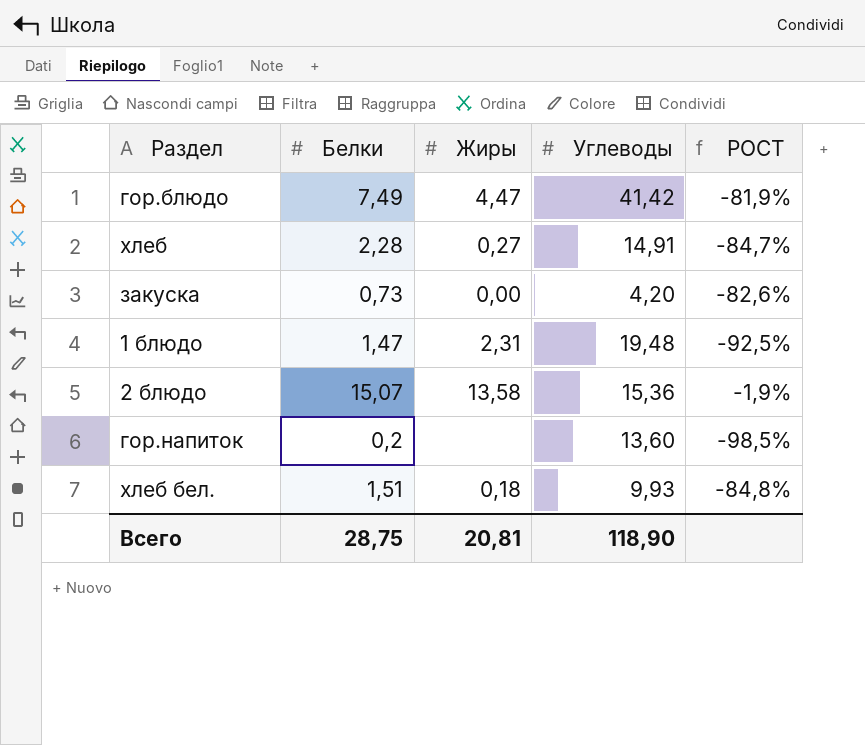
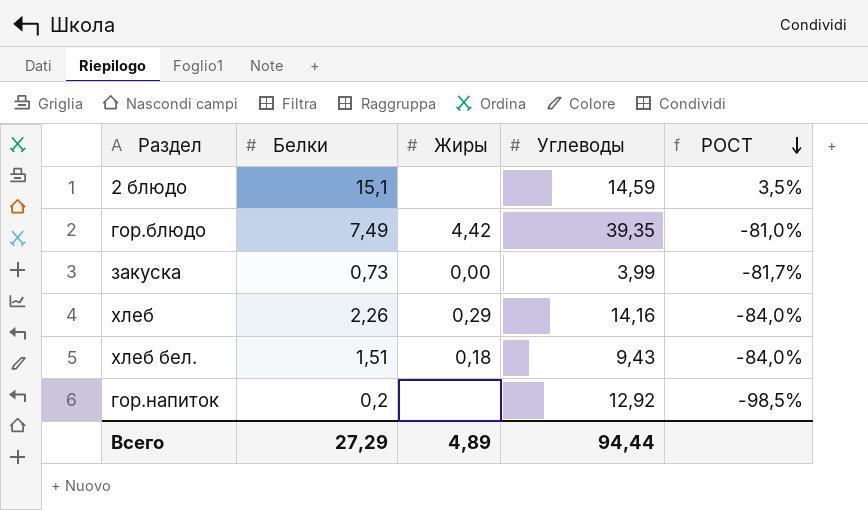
row order: none -> РОСТ descending
row 1 блюдо: 1,47 | 2,31 | 19,48 | -92,5% -> none
2 блюдо | Белки: 15,07 -> 15,1
2 блюдо | Жиры: 13,58 -> none
2 блюдо | Углеводы: 15,36 -> 14,59
2 блюдо | РОСТ: -1,9% -> 3,5%
гор.блюдо | Жиры: 4,47 -> 4,42
гор.блюдо | Углеводы: 41,42 -> 39,35
гор.блюдо | РОСТ: -81,9% -> -81,0%
закуска | Углеводы: 4,20 -> 3,99
закуска | РОСТ: -82,6% -> -81,7%
хлеб | Белки: 2,28 -> 2,26
хлеб | Жиры: 0,27 -> 0,29
хлеб | Углеводы: 14,91 -> 14,16
хлеб | РОСТ: -84,7% -> -84,0%
хлеб бел. | Углеводы: 9,93 -> 9,43
хлеб бел. | РОСТ: -84,8% -> -84,0%
гор.напиток | Углеводы: 13,60 -> 12,92
Всего | Белки: 28,75 -> 27,29
Всего | Жиры: 20,81 -> 4,89
Всего | Углеводы: 118,90 -> 94,44

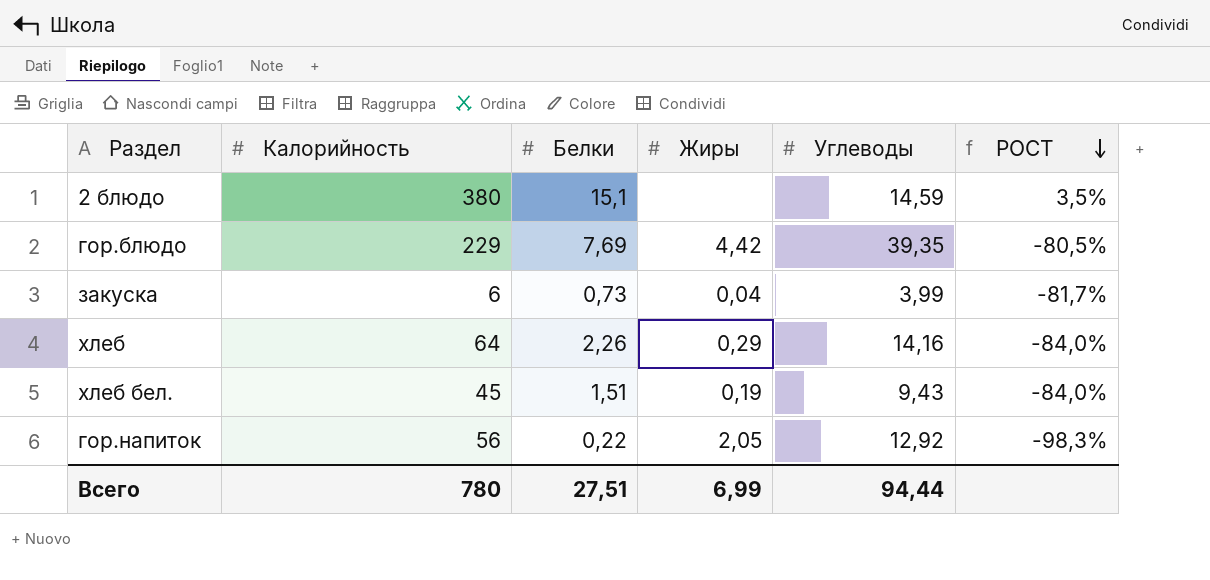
column Калорийность | position: none -> 2
гор.блюдо | Белки: 7,49 -> 7,69
гор.блюдо | РОСТ: -81,0% -> -80,5%
закуска | Жиры: 0,00 -> 0,04
хлеб бел. | Жиры: 0,18 -> 0,19
гор.напиток | Белки: 0,2 -> 0,22
гор.напиток | Жиры: none -> 2,05
гор.напиток | РОСТ: -98,5% -> -98,3%
Всего | Белки: 27,29 -> 27,51
Всего | Жиры: 4,89 -> 6,99

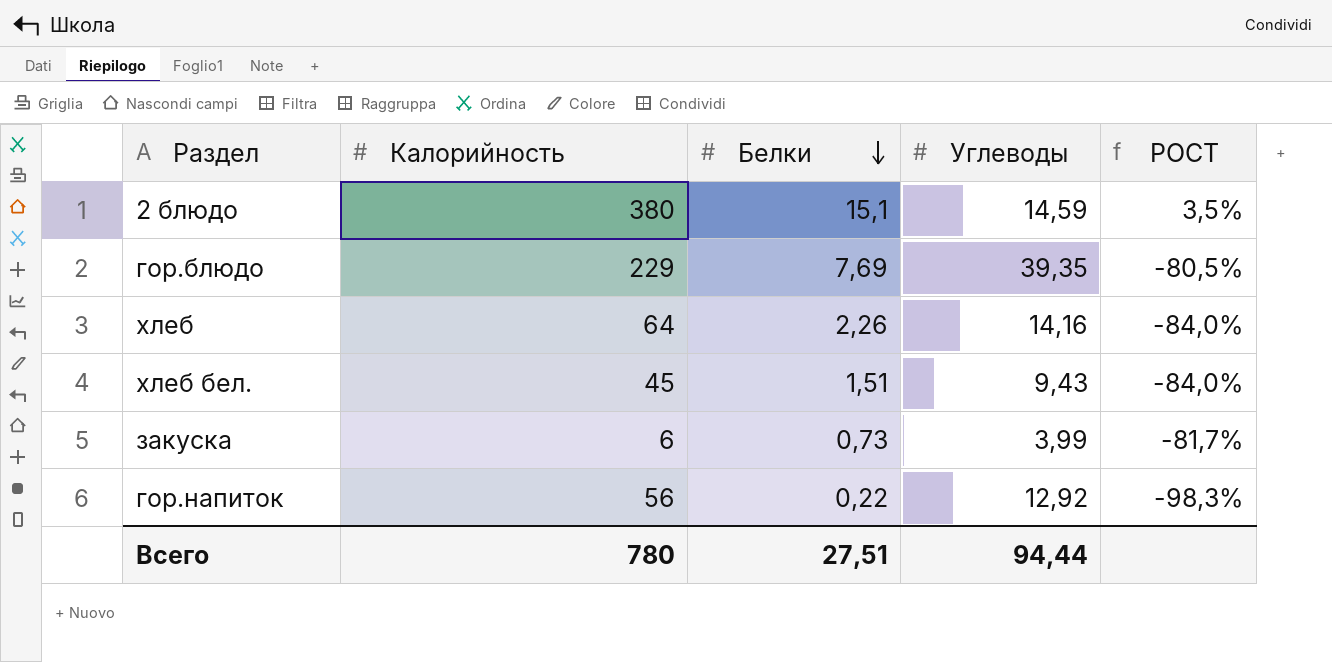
row order: РОСТ descending -> Белки descending
column Жиры | position: 4 -> none

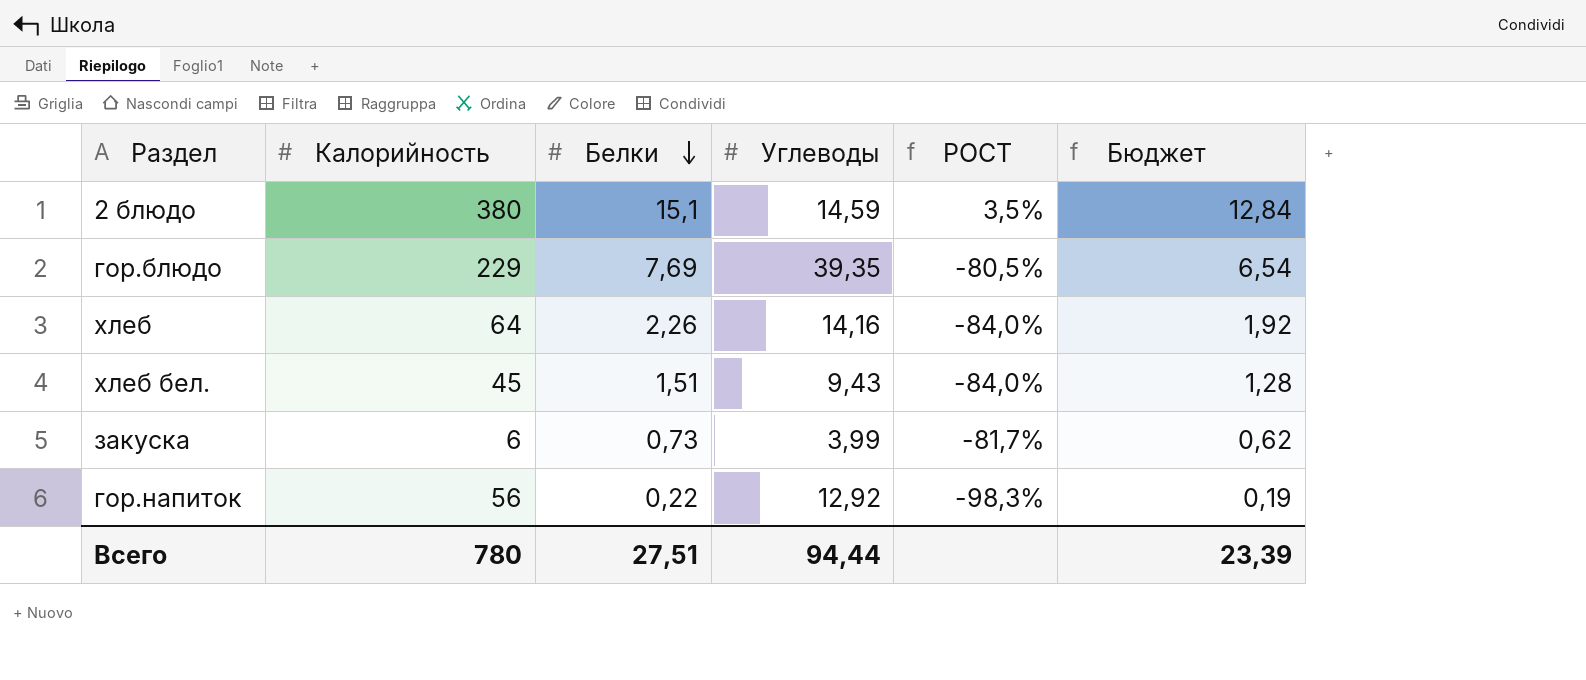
column Бюджет | formula: none -> [Белки] * 0,85

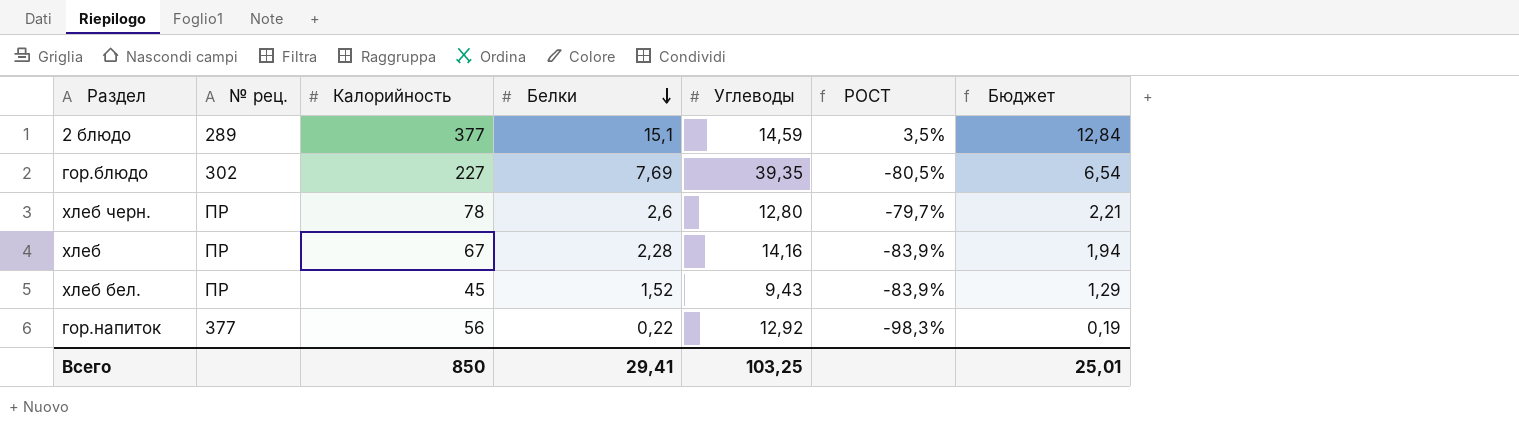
column № рец. | position: none -> 2
row закуска: 6 | 0,73 | 3,99 | -81,7% | 0,62 -> none
2 блюдо | Калорийность: 380 -> 377
гор.блюдо | Калорийность: 229 -> 227
row хлеб черн.: none -> ПР | 78 | 2,6 | 12,80 | -79,7% | 2,21
хлеб | Калорийность: 64 -> 67
хлеб | Белки: 2,26 -> 2,28
хлеб | РОСТ: -84,0% -> -83,9%
хлеб | Бюджет: 1,92 -> 1,94
хлеб бел. | Белки: 1,51 -> 1,52
хлеб бел. | РОСТ: -84,0% -> -83,9%
хлеб бел. | Бюджет: 1,28 -> 1,29
Всего | Калорийность: 780 -> 850
Всего | Белки: 27,51 -> 29,41
Всего | Углеводы: 94,44 -> 103,25
Всего | Бюджет: 23,39 -> 25,01

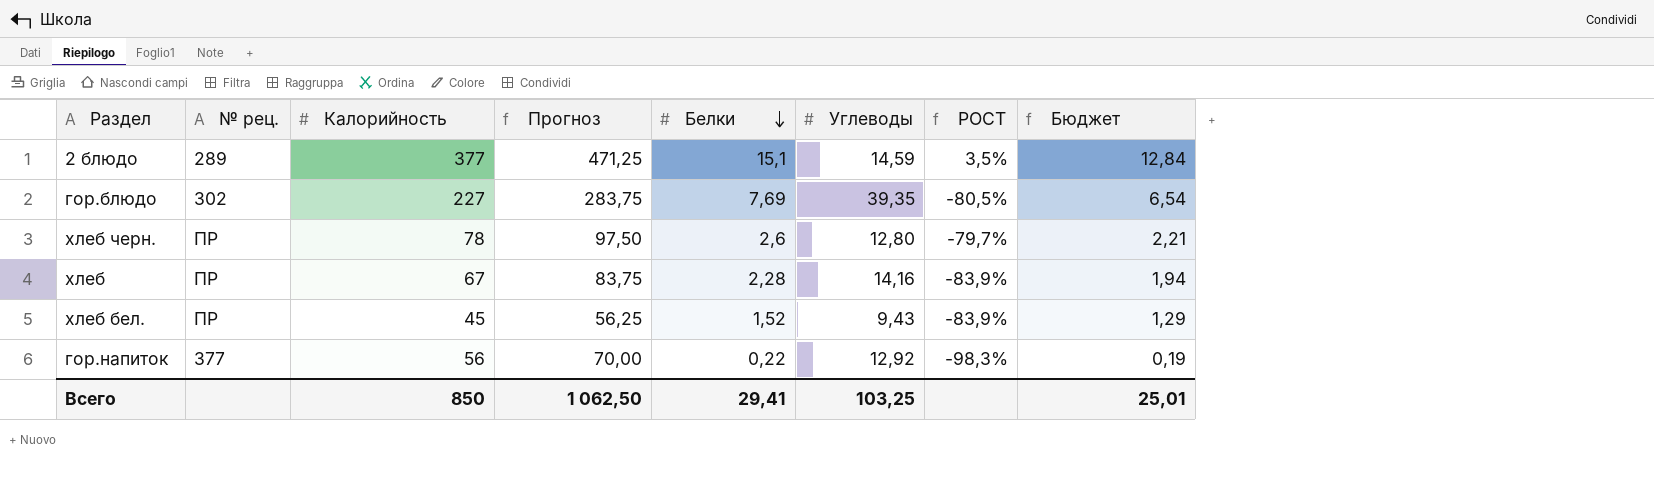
column Прогноз | formula: none -> [Калорийность] * 1,25

